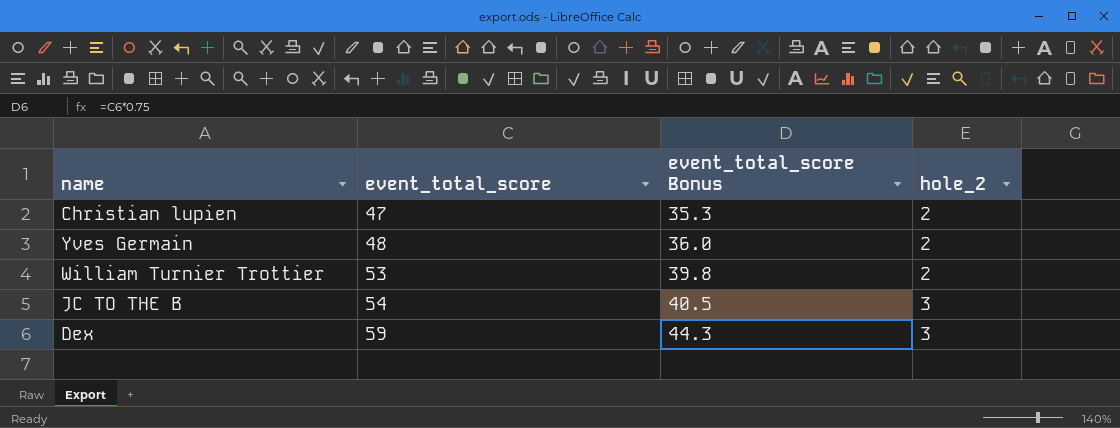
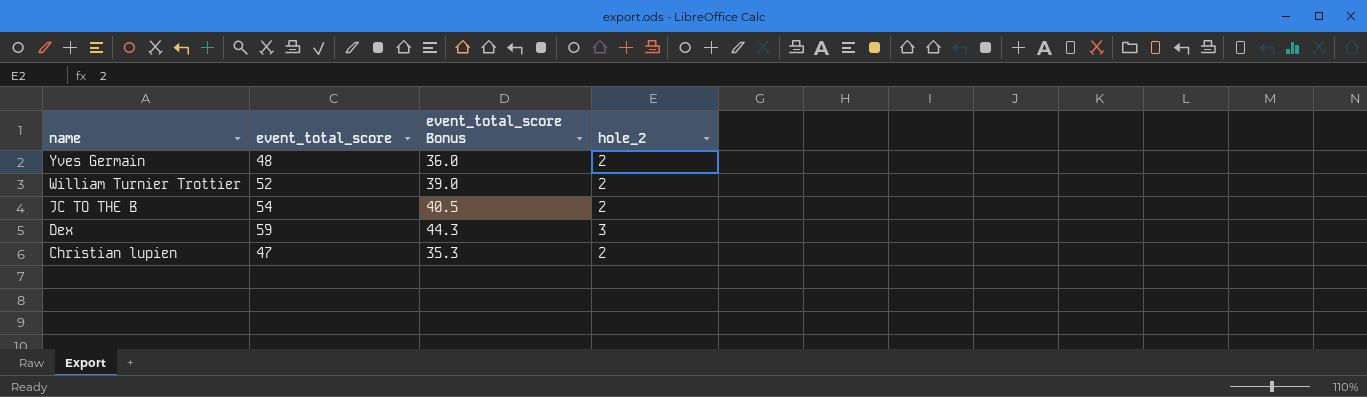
row order: event_total_score ascending -> name descending
William Turnier Trottier | event_total_score: 53 -> 52
William Turnier Trottier | event_total_score Bonus: 39.8 -> 39.0
JC TO THE B | hole_2: 3 -> 2

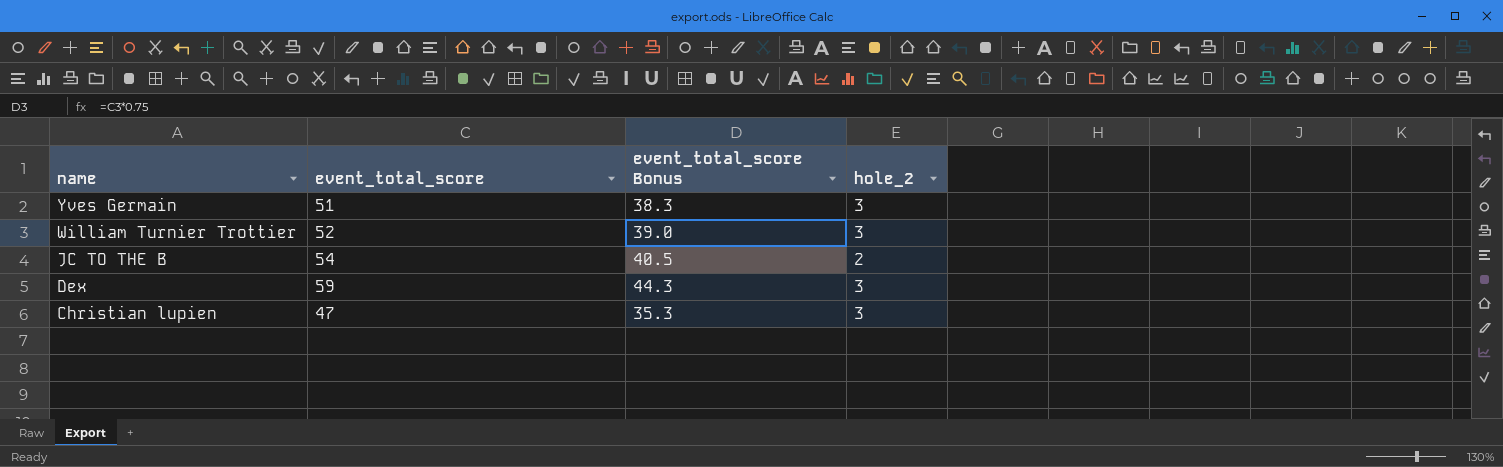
Yves Germain | event_total_score: 48 -> 51
Yves Germain | event_total_score Bonus: 36.0 -> 38.3
Yves Germain | hole_2: 2 -> 3
William Turnier Trottier | hole_2: 2 -> 3
Christian lupien | hole_2: 2 -> 3

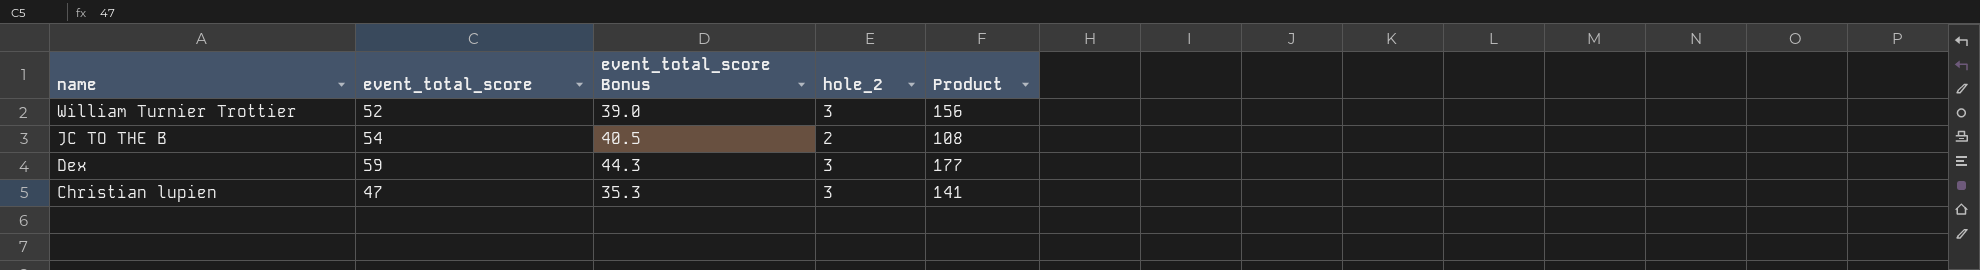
column Product | formula: none -> [event_total_score] * [hole_2]
row Yves Germain: 51 | 38.3 | 3 -> none

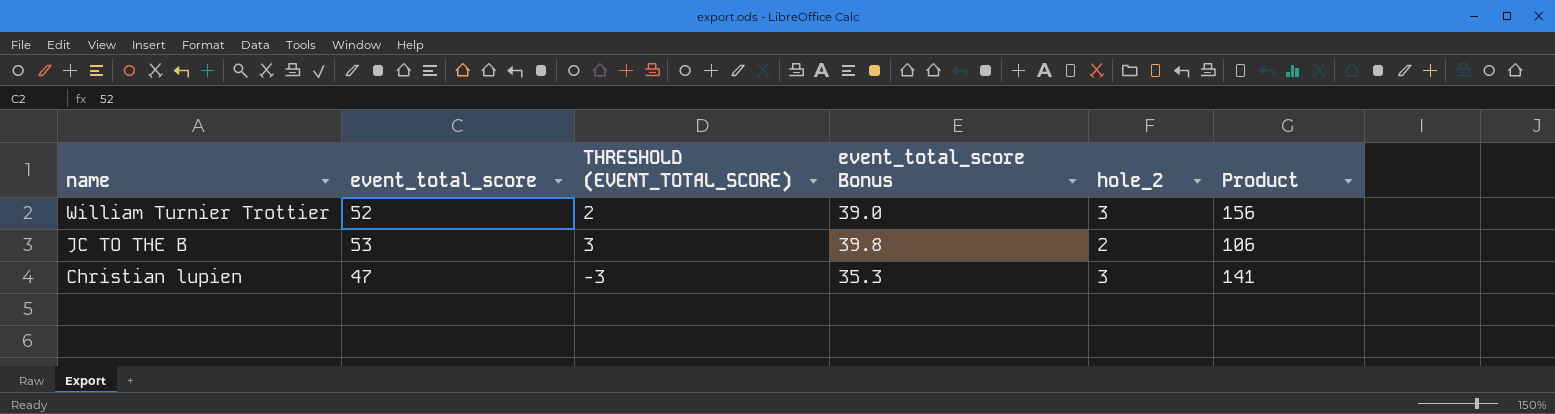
column THRESHOLD (EVENT_TOTAL_SCORE) | formula: none -> [event_total_score] - 50
row Dex: 59 | 44.3 | 3 | 177 -> none
JC TO THE B | event_total_score: 54 -> 53
JC TO THE B | event_total_score Bonus: 40.5 -> 39.8
JC TO THE B | Product: 108 -> 106

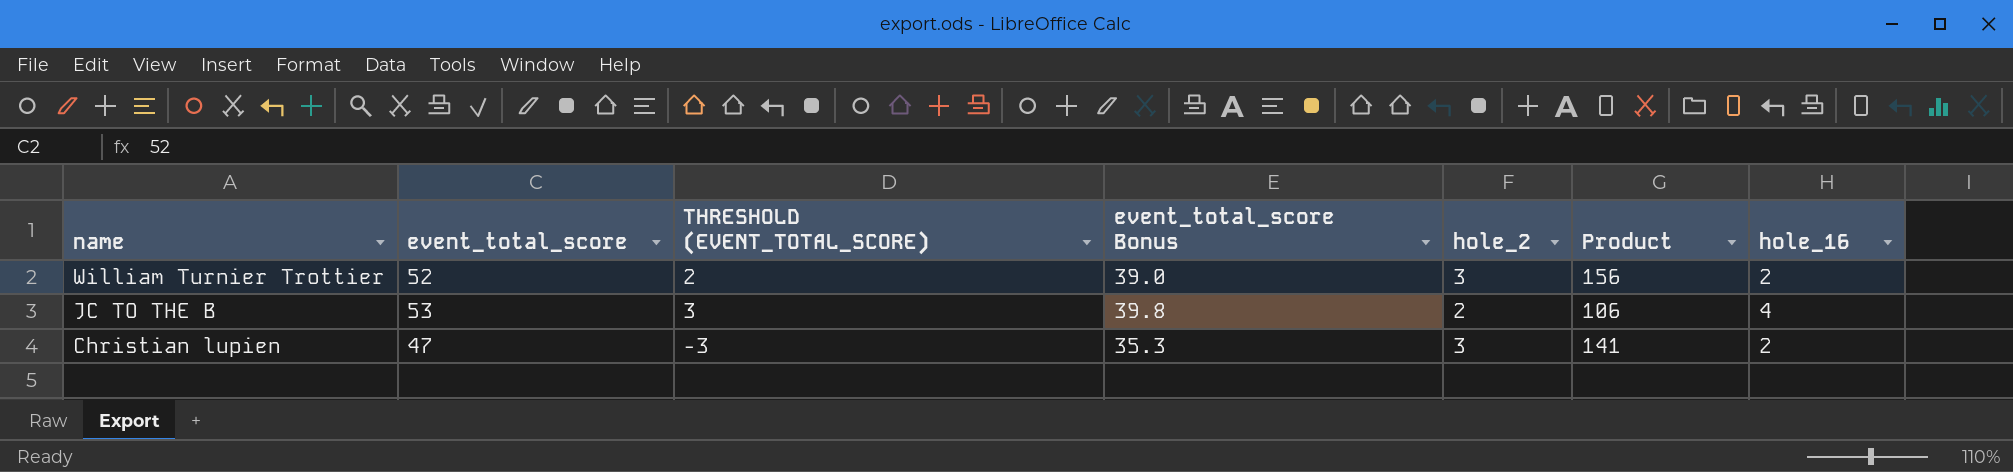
column hole_16 | position: none -> 7

